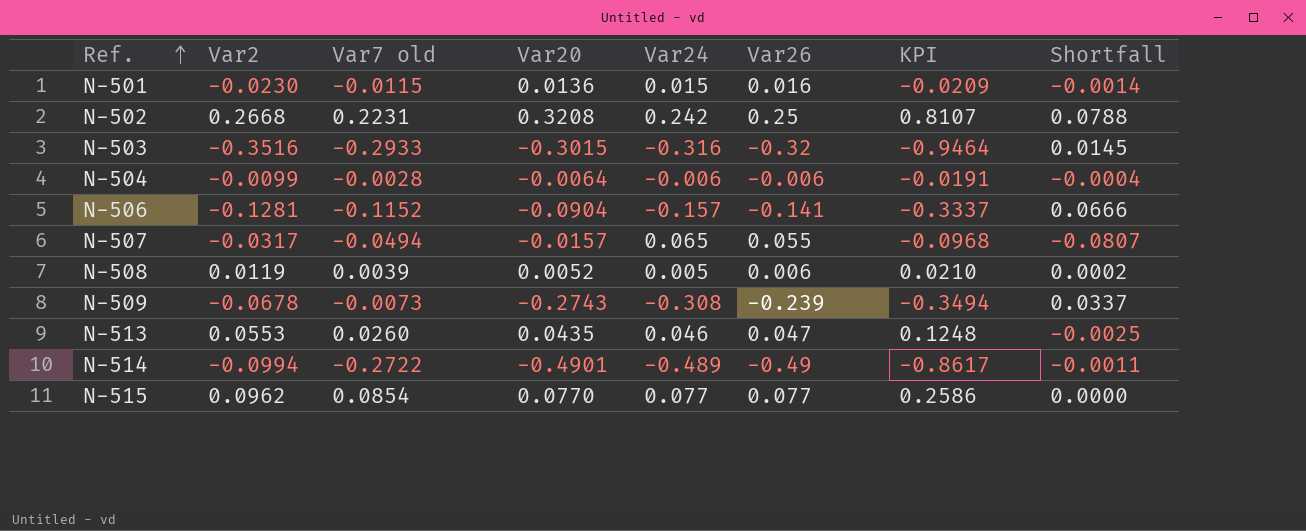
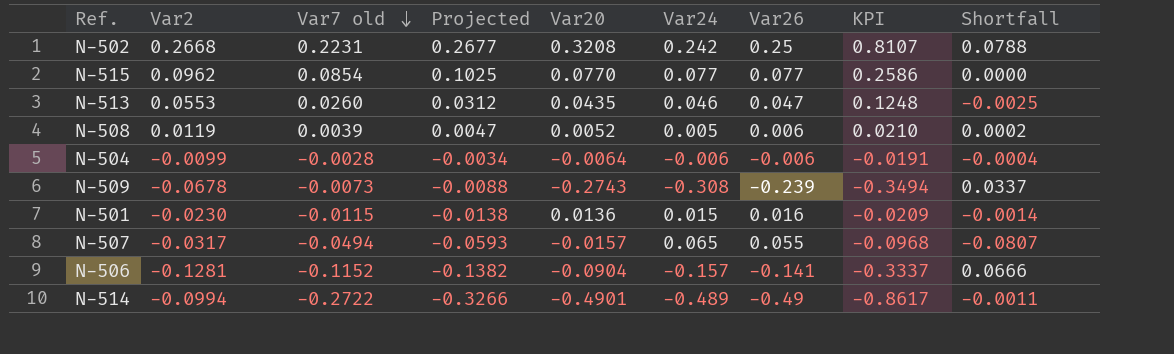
row order: Ref. ascending -> Var7 old descending
column Projected | formula: none -> [Var7 old] * 1.2
row N-503: -0.3516 | -0.2933 | -0.3015 | -0.316 | -0.32 | -0.9464 | 0.0145 -> none

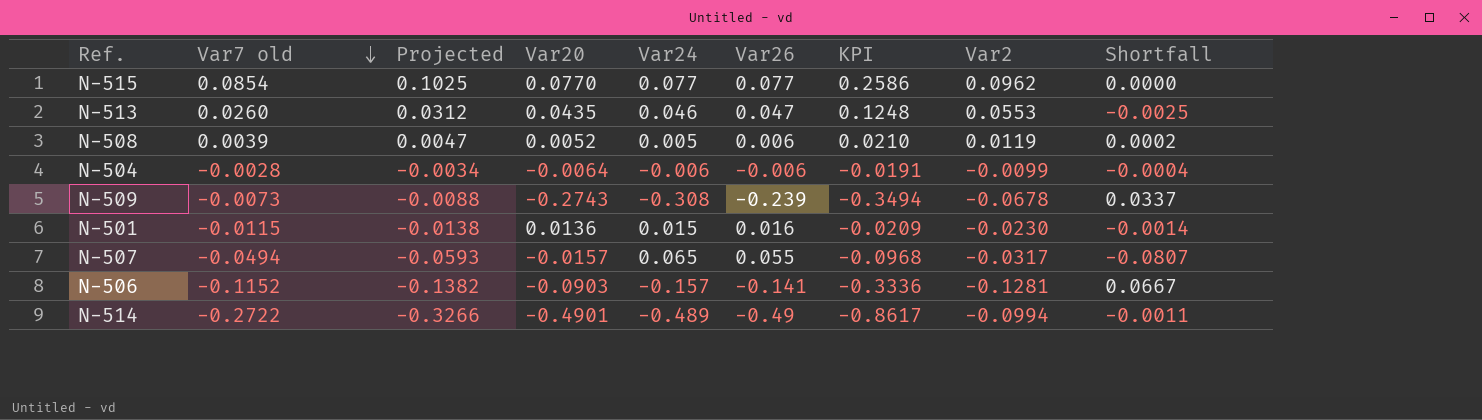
column Var2 | position: 2 -> 8
row N-502: 0.2668 | 0.2231 | 0.2677 | 0.3208 | 0.242 | 0.25 | 0.8107 | 0.0788 -> none
N-506 | Var20: -0.0904 -> -0.0903
N-506 | KPI: -0.3337 -> -0.3336
N-506 | Shortfall: 0.0666 -> 0.0667

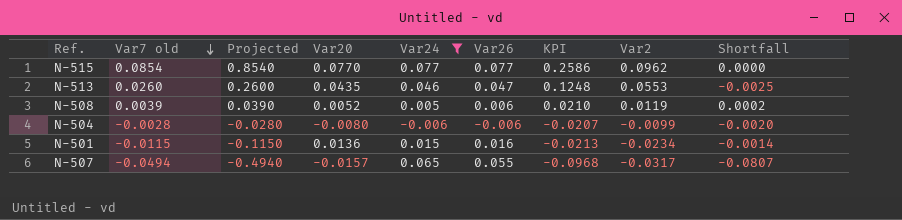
filter: none -> Var24 >= -0.006
column Projected | formula: [Var7 old] * 1.2 -> [Var7 old] * 10
N-504 | Var20: -0.0064 -> -0.0080
N-504 | KPI: -0.0191 -> -0.0207
N-504 | Shortfall: -0.0004 -> -0.0020
N-501 | KPI: -0.0209 -> -0.0213
N-501 | Var2: -0.0230 -> -0.0234

